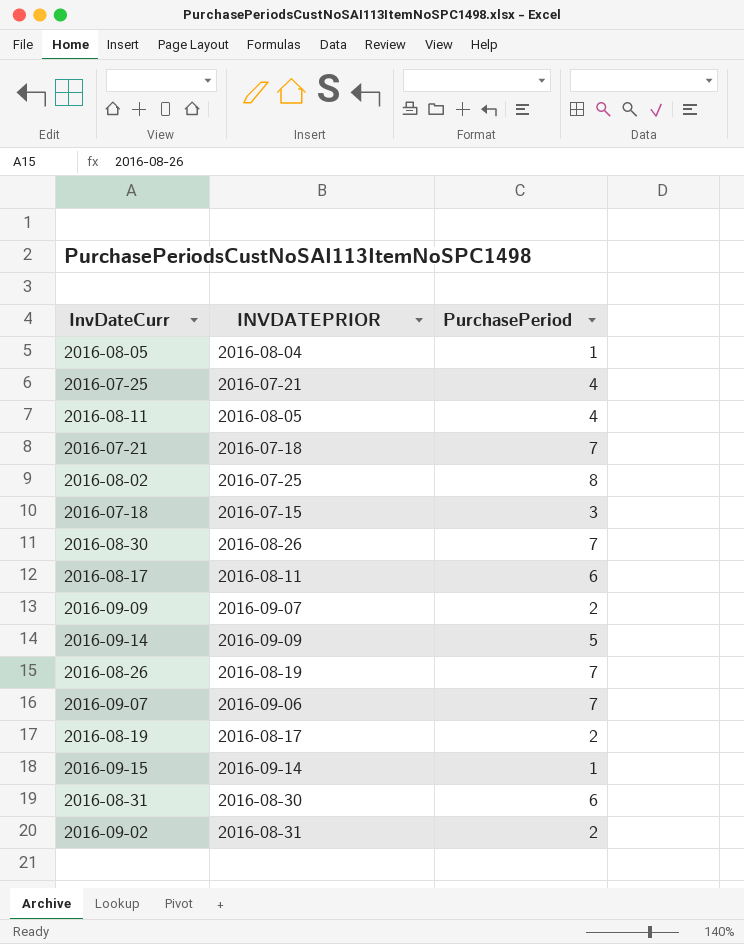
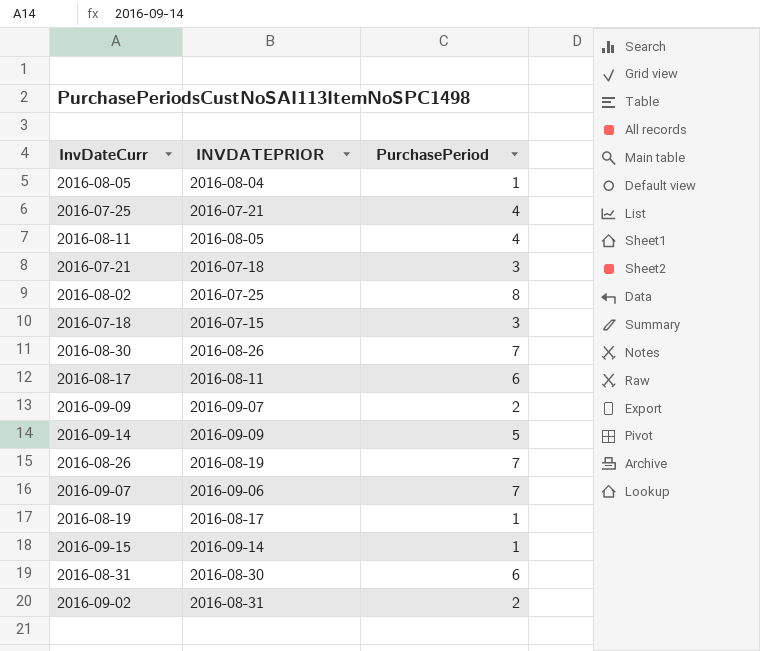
2016-07-21 | PurchasePeriod: 7 -> 3
2016-08-19 | PurchasePeriod: 2 -> 1

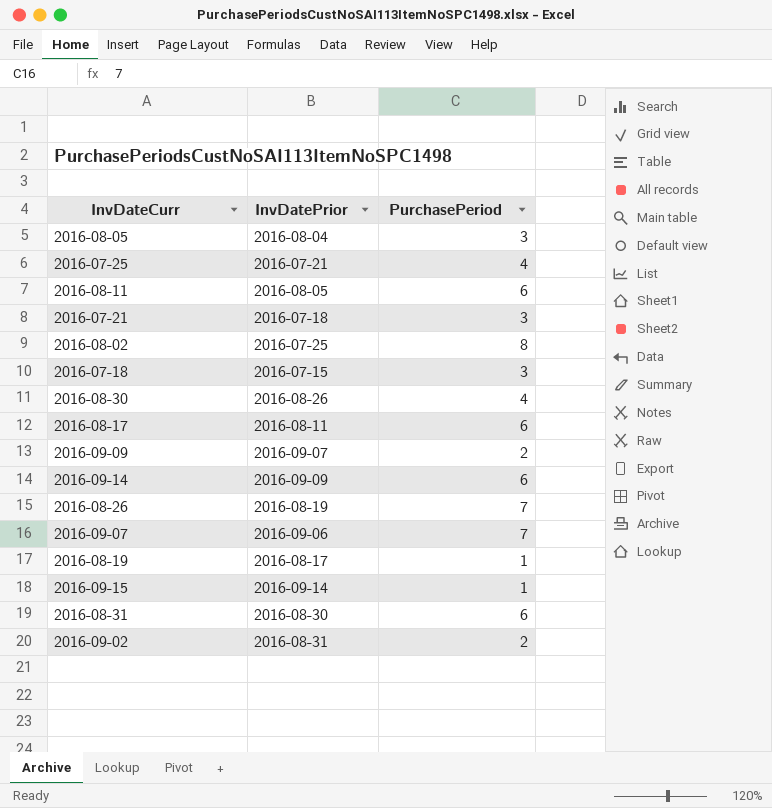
column name: INVDATEPRIOR -> InvDatePrior
2016-08-05 | PurchasePeriod: 1 -> 3
2016-08-11 | PurchasePeriod: 4 -> 6
2016-08-30 | PurchasePeriod: 7 -> 4
2016-09-14 | PurchasePeriod: 5 -> 6

